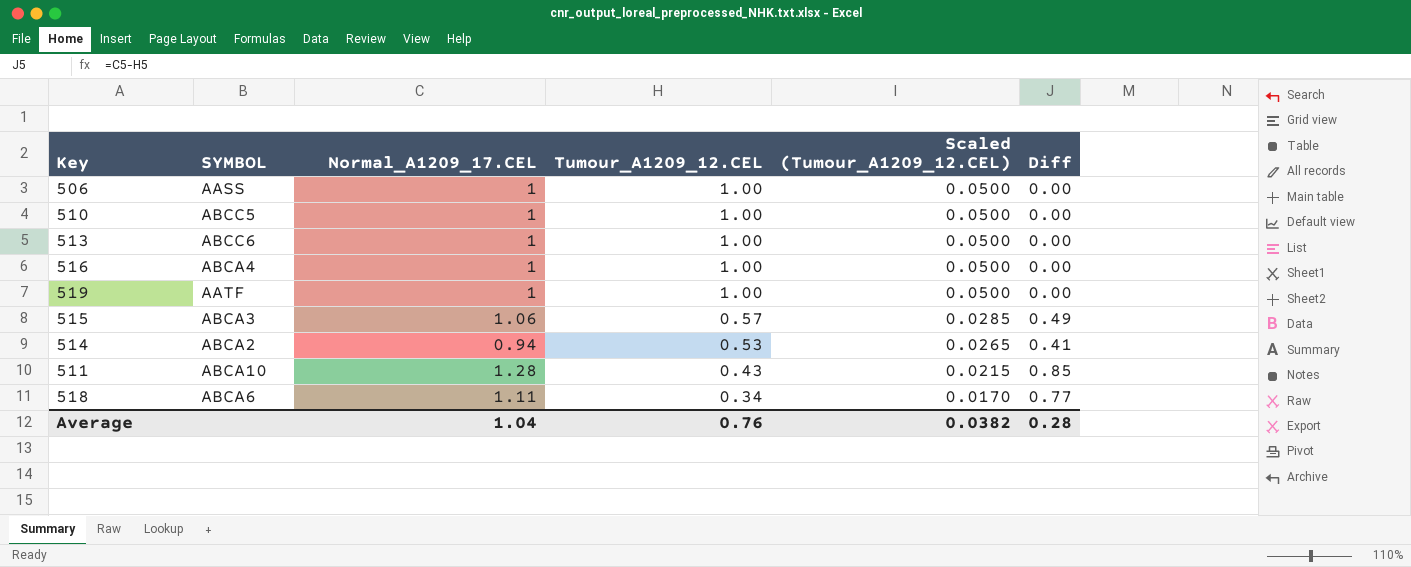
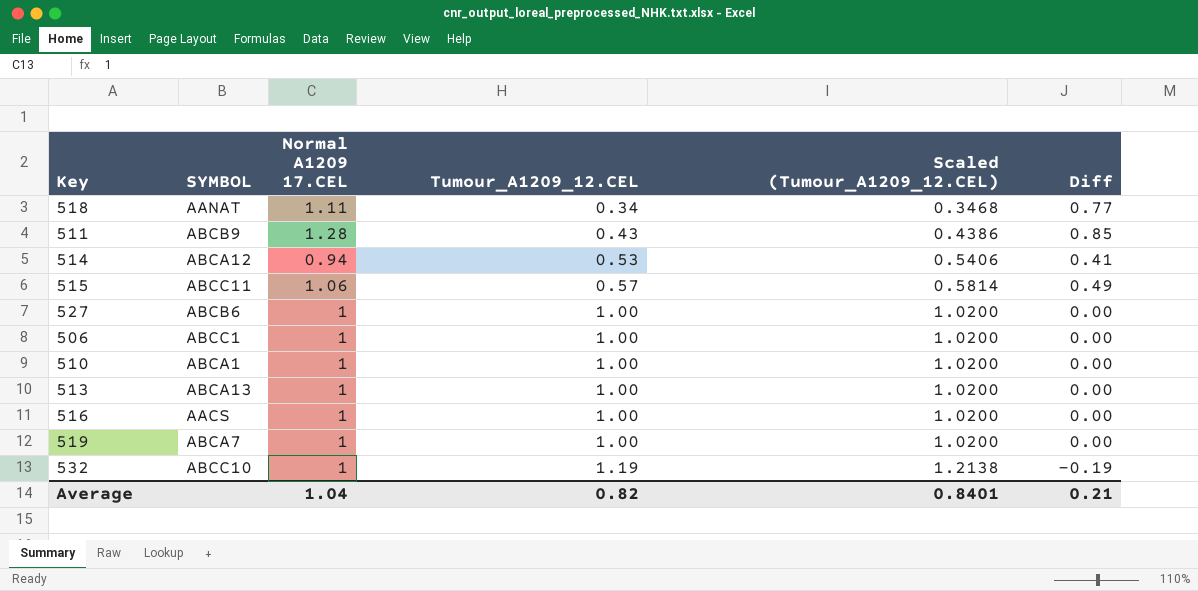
row order: Tumour_A1209_12.CEL descending -> Tumour_A1209_12.CEL ascending
column name: Normal_A1209_17.CEL -> Normal A1209 17.CEL
column Scaled (Tumour_A1209_12.CEL) | formula: [Tumour_A1209_12.CEL] * 0.05 -> [Tumour_A1209_12.CEL] * 1.02
518 | SYMBOL: ABCA6 -> AANAT
511 | SYMBOL: ABCA10 -> ABCB9
514 | SYMBOL: ABCA2 -> ABCA12
515 | SYMBOL: ABCA3 -> ABCC11
row 527: none -> ABCB6 | 1 | 1.00 | 1.0200 | 0.00
506 | SYMBOL: AASS -> ABCC1
510 | SYMBOL: ABCC5 -> ABCA1
513 | SYMBOL: ABCC6 -> ABCA13
516 | SYMBOL: ABCA4 -> AACS
519 | SYMBOL: AATF -> ABCA7
row 532: none -> ABCC10 | 1 | 1.19 | 1.2138 | -0.19
Average | Tumour_A1209_12.CEL: 0.76 -> 0.82
Average | Scaled (Tumour_A1209_12.CEL): 0.0382 -> 0.8401
Average | Diff: 0.28 -> 0.21

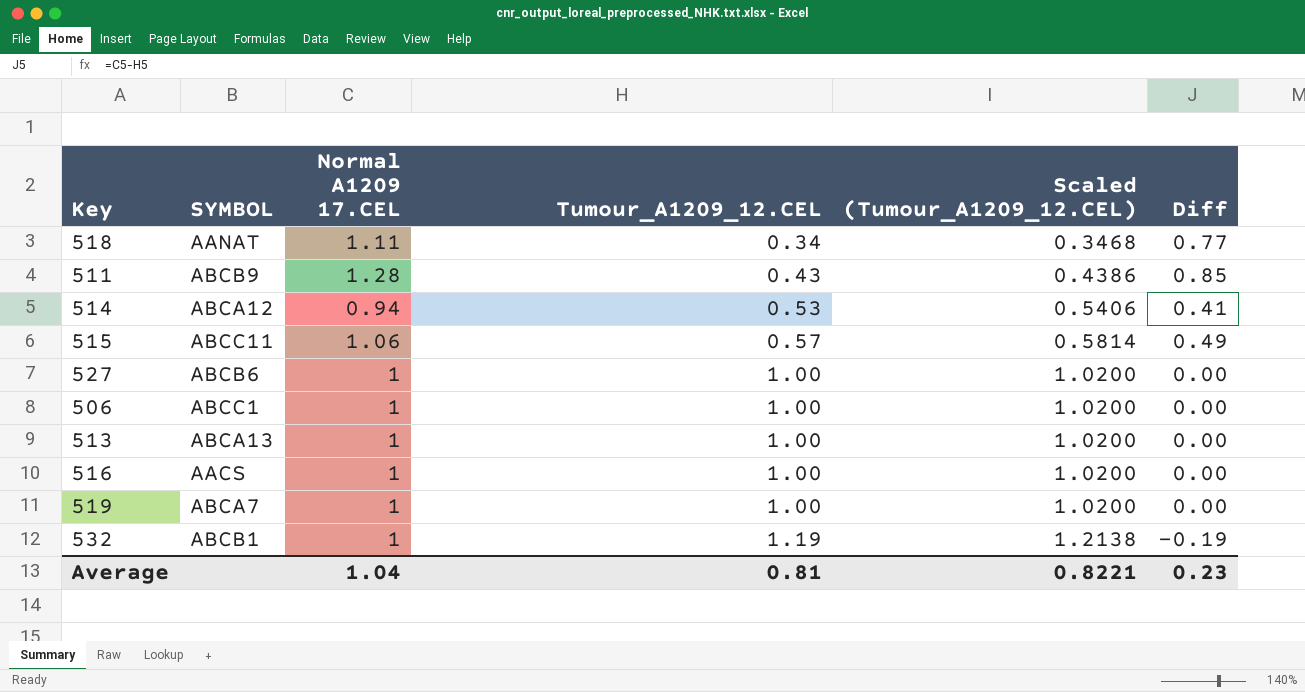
row 510: ABCA1 | 1 | 1.00 | 1.0200 | 0.00 -> none
532 | SYMBOL: ABCC10 -> ABCB1
Average | Tumour_A1209_12.CEL: 0.82 -> 0.81
Average | Scaled (Tumour_A1209_12.CEL): 0.8401 -> 0.8221
Average | Diff: 0.21 -> 0.23

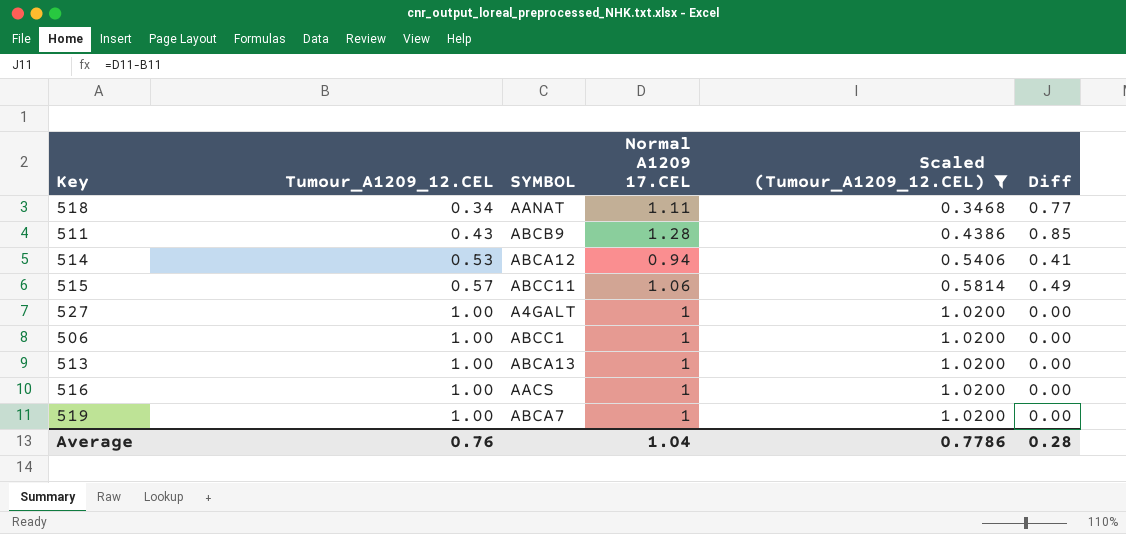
filter: none -> Scaled (Tumour_A1209_12.CEL) != 1.2138
column Tumour_A1209_12.CEL | position: 4 -> 2
527 | SYMBOL: ABCB6 -> A4GALT
Average | Tumour_A1209_12.CEL: 0.81 -> 0.76
Average | Scaled (Tumour_A1209_12.CEL): 0.8221 -> 0.7786
Average | Diff: 0.23 -> 0.28

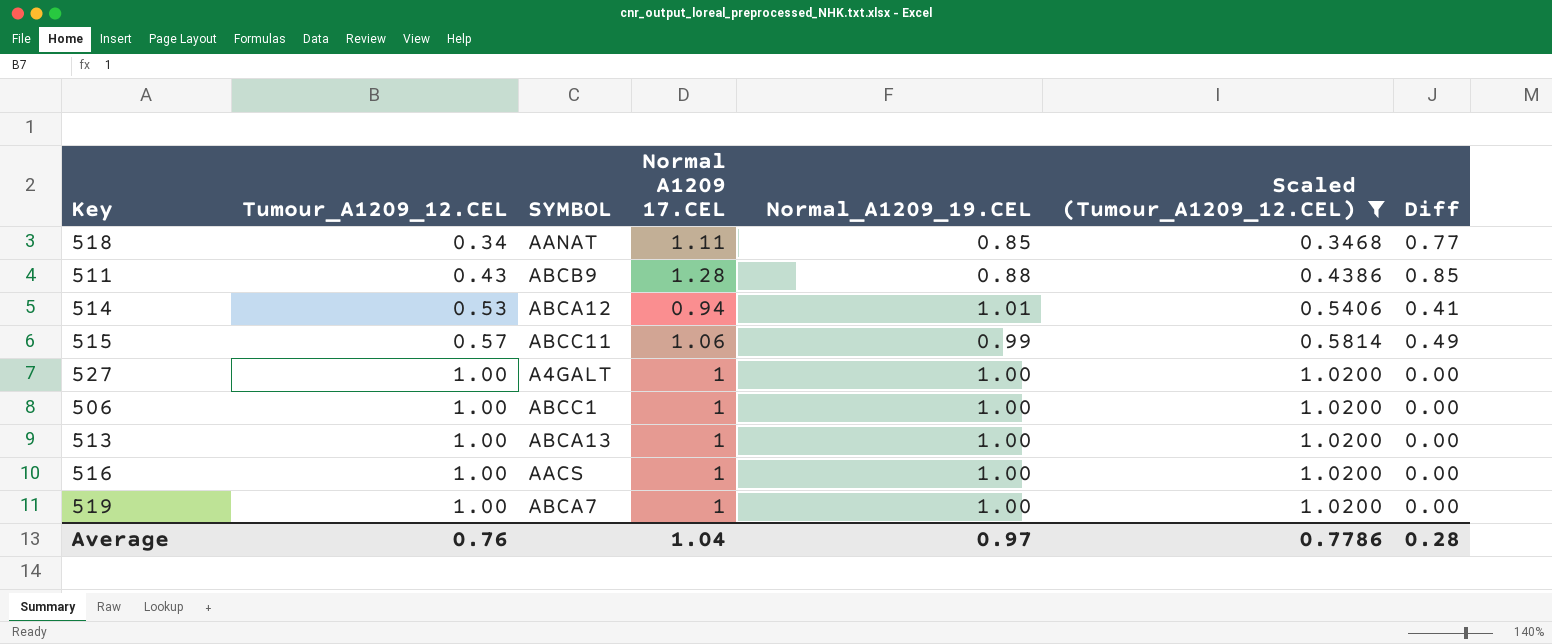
column Normal_A1209_19.CEL | position: none -> 5

